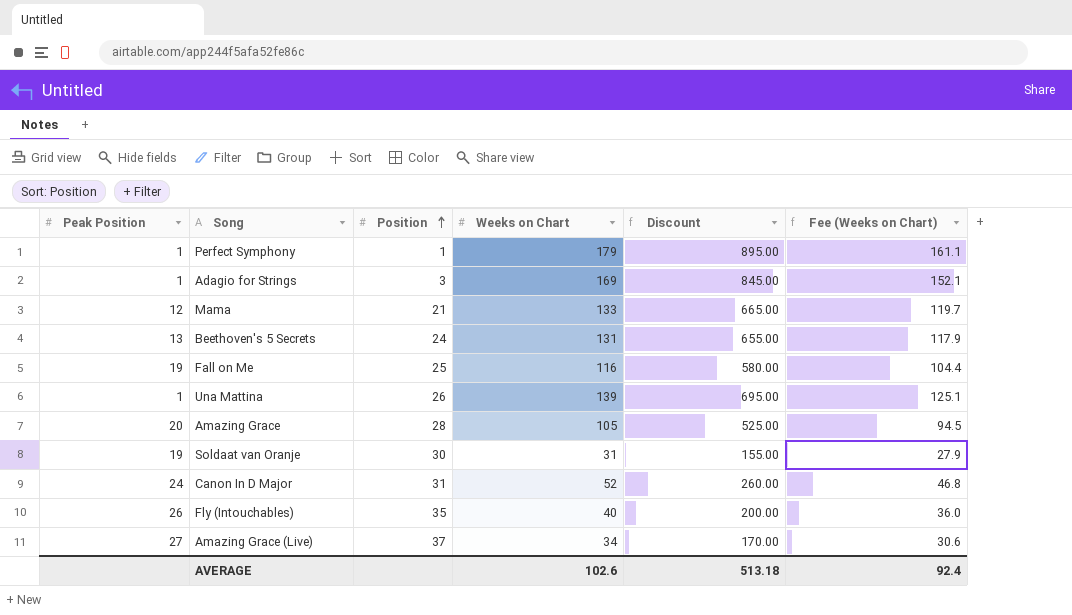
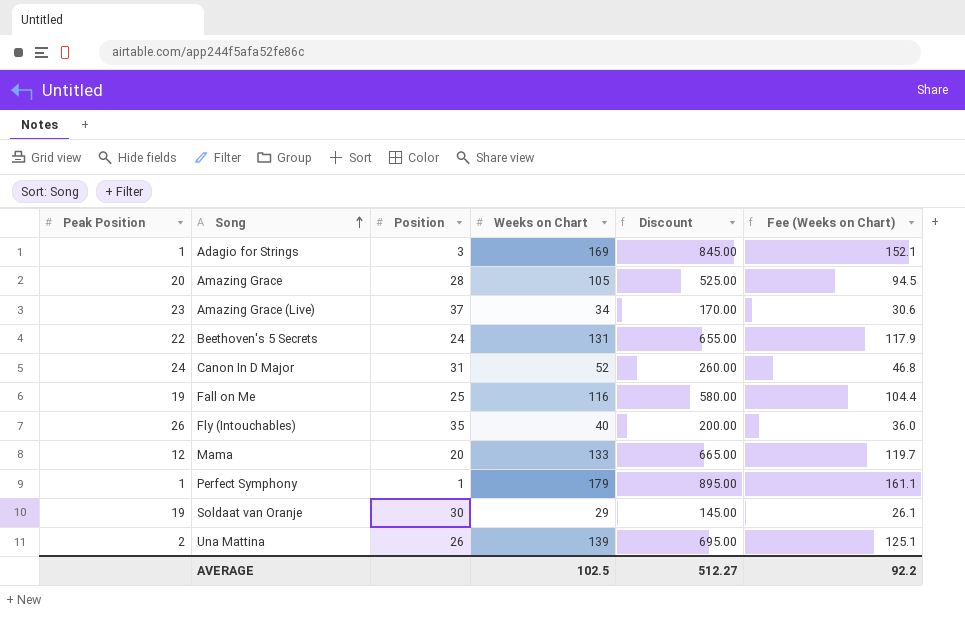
row order: Position ascending -> Song ascending
Amazing Grace (Live) | Peak Position: 27 -> 23
Beethoven's 5 Secrets | Peak Position: 13 -> 22
Mama | Position: 21 -> 20
Soldaat van Oranje | Weeks on Chart: 31 -> 29
Soldaat van Oranje | Discount: 155.00 -> 145.00
Soldaat van Oranje | Fee (Weeks on Chart): 27.9 -> 26.1
Una Mattina | Peak Position: 1 -> 2
AVERAGE | Weeks on Chart: 102.6 -> 102.5
AVERAGE | Discount: 513.18 -> 512.27
AVERAGE | Fee (Weeks on Chart): 92.4 -> 92.2

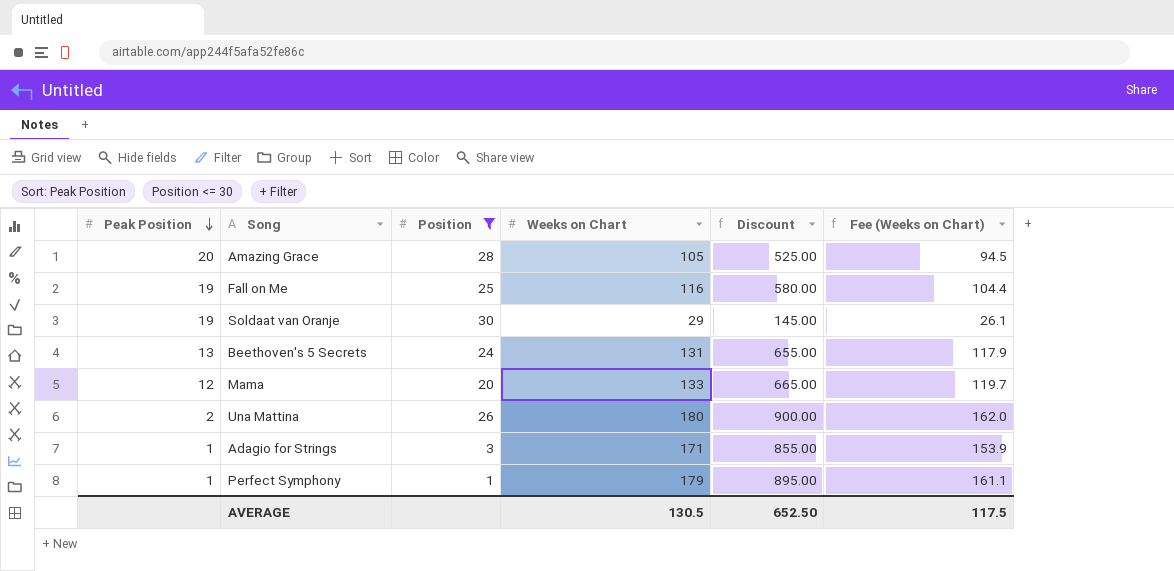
filter: none -> Position <= 30
row order: Song ascending -> Peak Position descending
Beethoven's 5 Secrets | Peak Position: 22 -> 13
Una Mattina | Weeks on Chart: 139 -> 180
Una Mattina | Discount: 695.00 -> 900.00
Una Mattina | Fee (Weeks on Chart): 125.1 -> 162.0
Adagio for Strings | Weeks on Chart: 169 -> 171
Adagio for Strings | Discount: 845.00 -> 855.00
Adagio for Strings | Fee (Weeks on Chart): 152.1 -> 153.9
AVERAGE | Weeks on Chart: 102.5 -> 130.5
AVERAGE | Discount: 512.27 -> 652.50
AVERAGE | Fee (Weeks on Chart): 92.2 -> 117.5

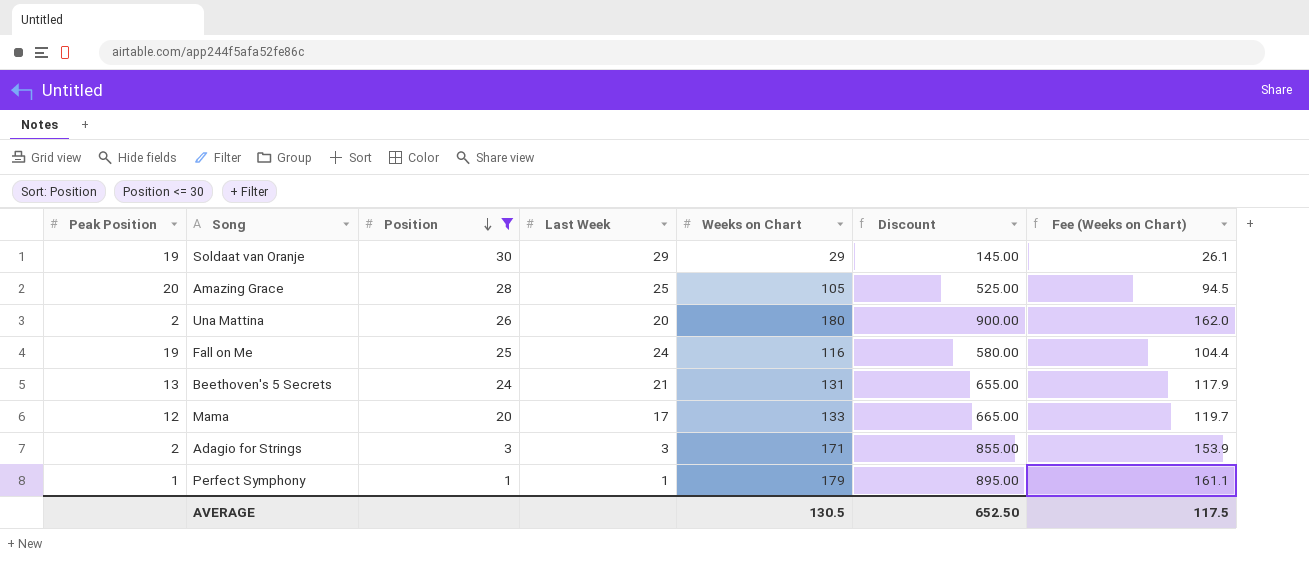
row order: Peak Position descending -> Position descending
column Last Week | position: none -> 4
Adagio for Strings | Peak Position: 1 -> 2

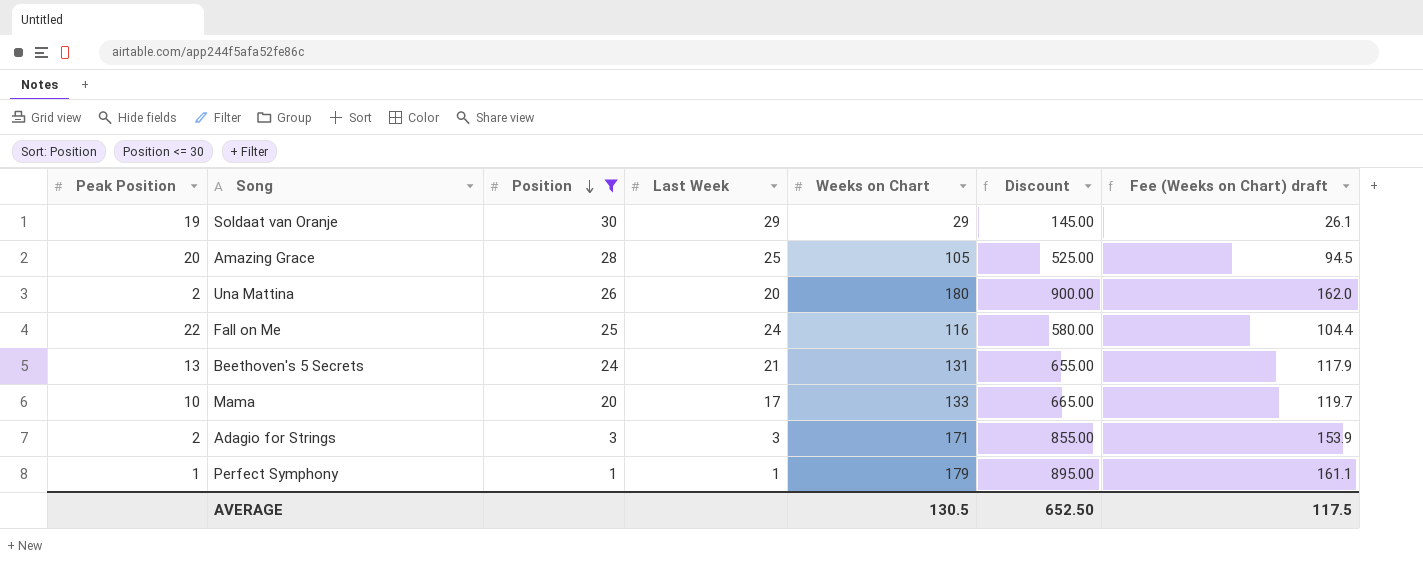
column name: Fee (Weeks on Chart) -> Fee (Weeks on Chart) draft
Fall on Me | Peak Position: 19 -> 22
Mama | Peak Position: 12 -> 10

